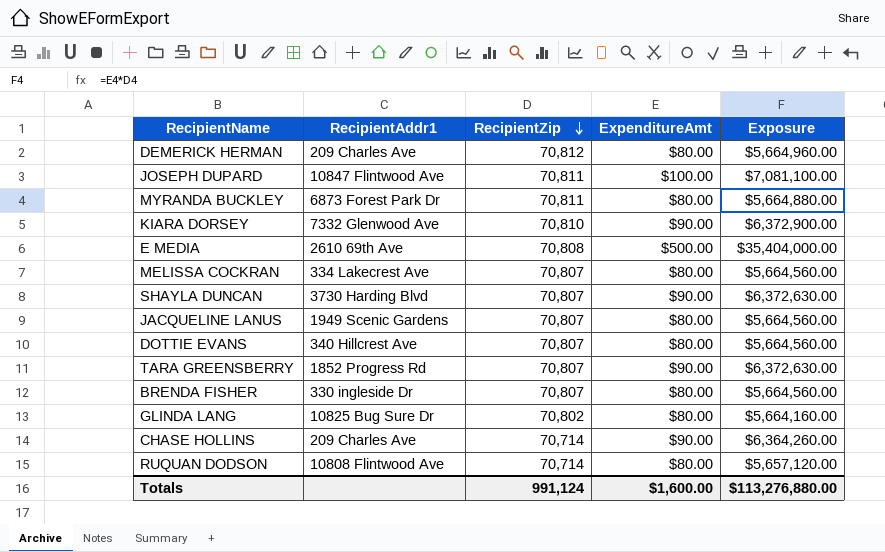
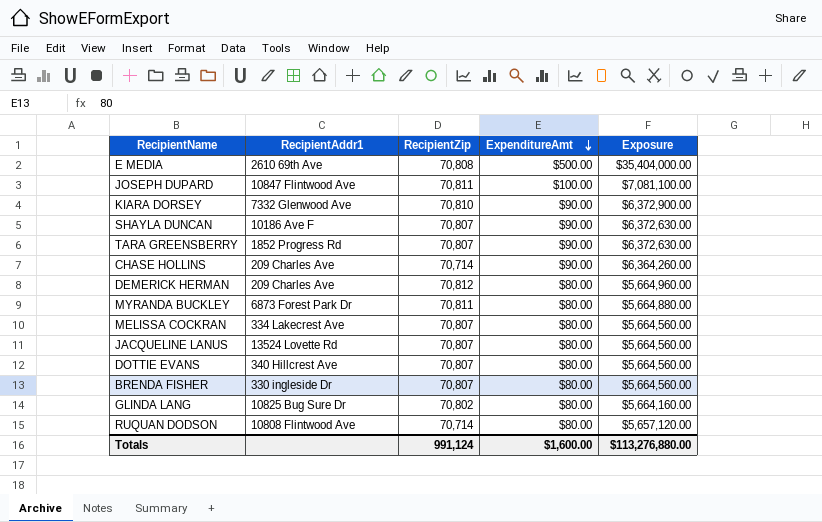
row order: RecipientZip descending -> ExpenditureAmt descending
SHAYLA DUNCAN | RecipientAddr1: 3730 Harding Blvd -> 10186 Ave F
JACQUELINE LANUS | RecipientAddr1: 1949 Scenic Gardens -> 13524 Lovette Rd

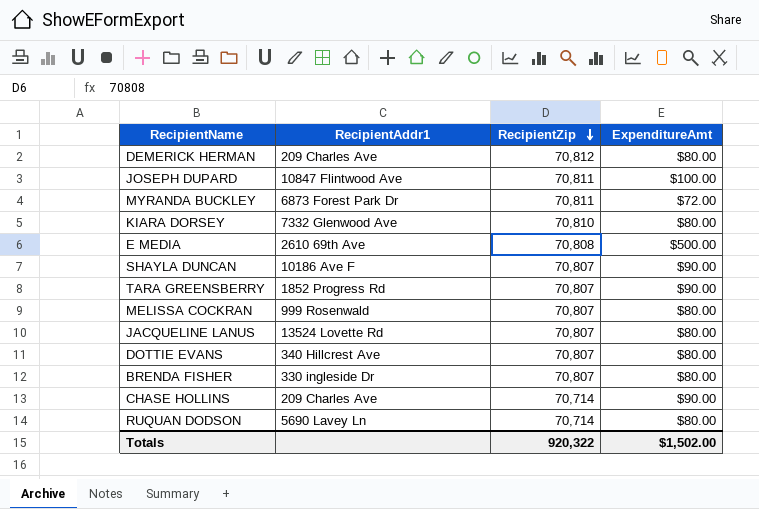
row order: ExpenditureAmt descending -> RecipientZip descending
column Exposure | formula: [RecipientZip] * [ExpenditureAmt] -> none
row GLINDA LANG: 10825 Bug Sure Dr | 70,802 | $80.00 | $5,664,160.00 -> none
MYRANDA BUCKLEY | ExpenditureAmt: $80.00 -> $72.00
KIARA DORSEY | ExpenditureAmt: $90.00 -> $80.00
MELISSA COCKRAN | RecipientAddr1: 334 Lakecrest Ave -> 999 Rosenwald
RUQUAN DODSON | RecipientAddr1: 10808 Flintwood Ave -> 5690 Lavey Ln
Totals | RecipientZip: 991,124 -> 920,322
Totals | ExpenditureAmt: $1,600.00 -> $1,502.00

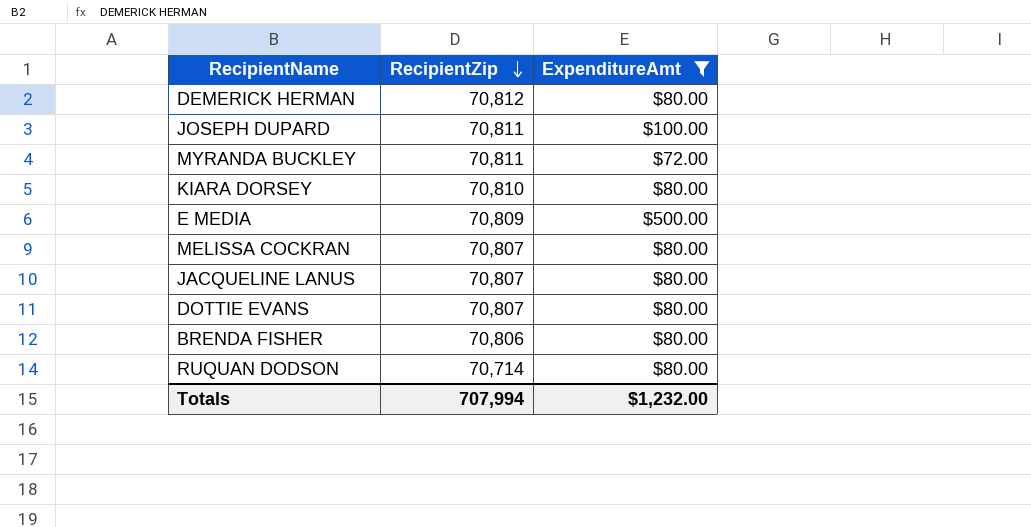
filter: none -> ExpenditureAmt != $90.00
column RecipientAddr1 | position: 2 -> none
E MEDIA | RecipientZip: 70,808 -> 70,809
BRENDA FISHER | RecipientZip: 70,807 -> 70,806
Totals | RecipientZip: 920,322 -> 707,994
Totals | ExpenditureAmt: $1,502.00 -> $1,232.00

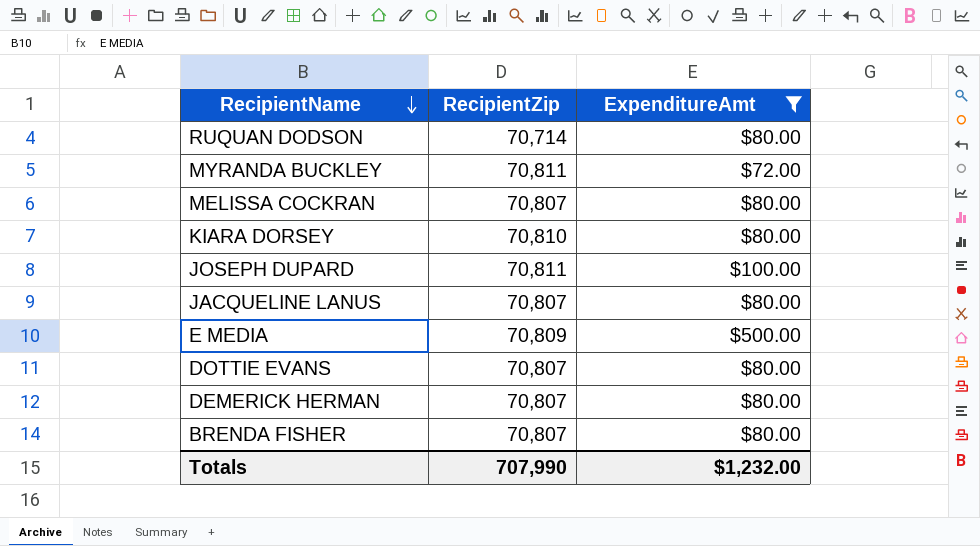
row order: RecipientZip descending -> RecipientName descending
DEMERICK HERMAN | RecipientZip: 70,812 -> 70,807
BRENDA FISHER | RecipientZip: 70,806 -> 70,807
Totals | RecipientZip: 707,994 -> 707,990

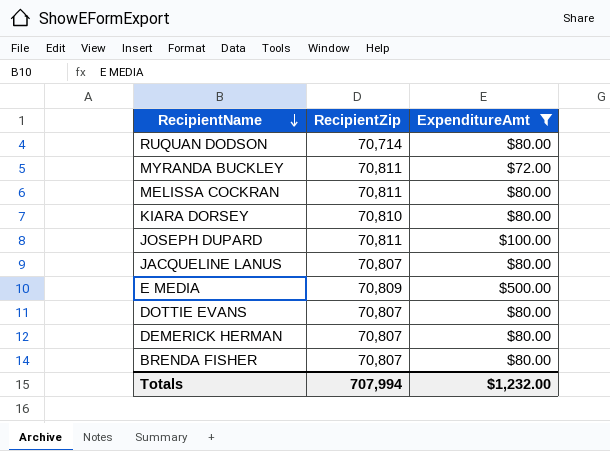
MELISSA COCKRAN | RecipientZip: 70,807 -> 70,811
Totals | RecipientZip: 707,990 -> 707,994

